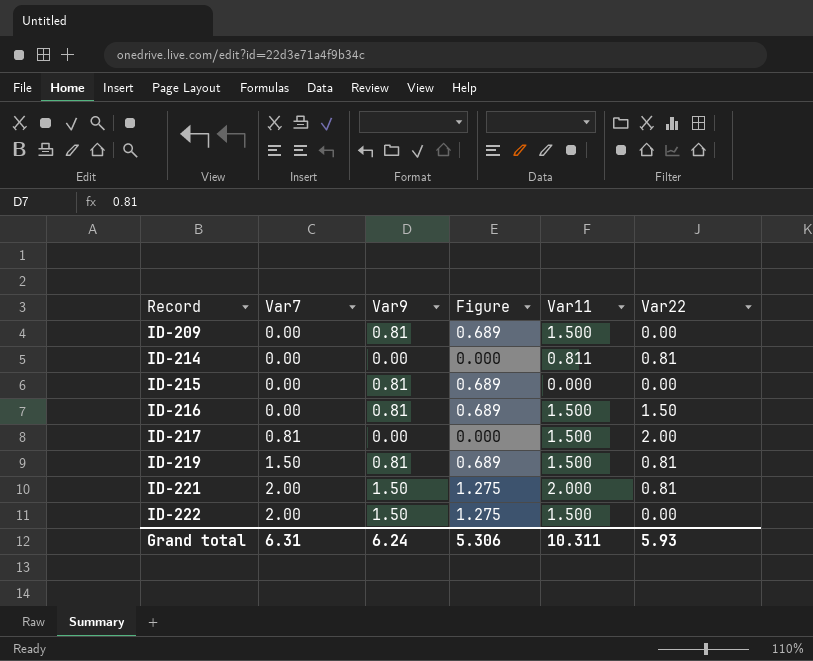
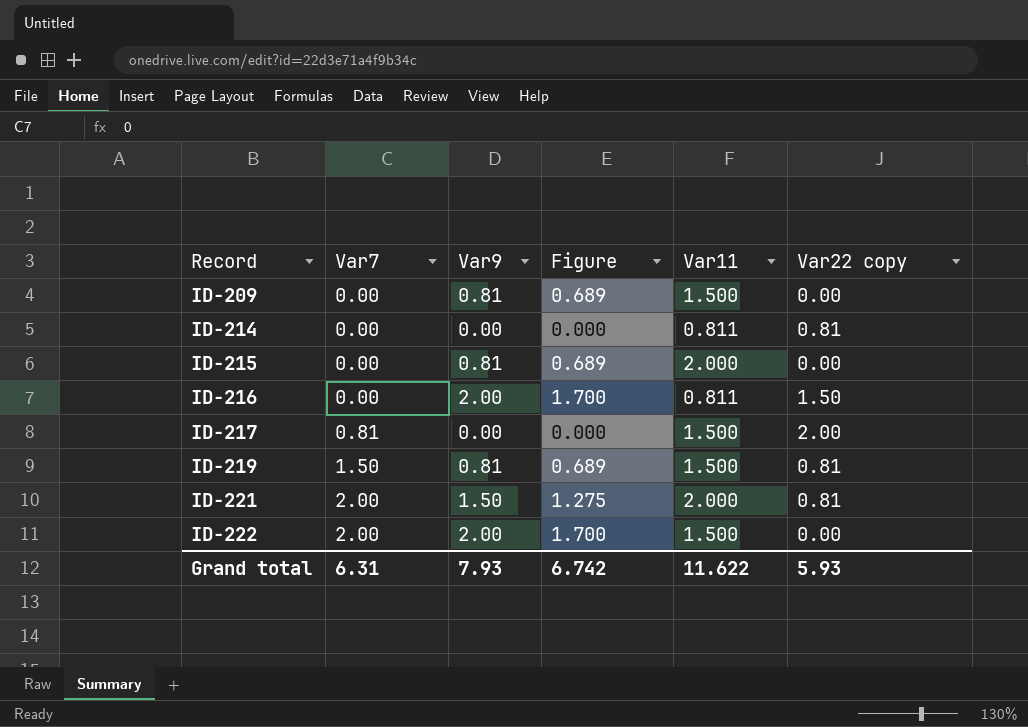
column name: Var22 -> Var22 copy
ID-215 | Var11: 0.000 -> 2.000
ID-216 | Var9: 0.81 -> 2.00
ID-216 | Figure: 0.689 -> 1.700
ID-216 | Var11: 1.500 -> 0.811
ID-222 | Var9: 1.50 -> 2.00
ID-222 | Figure: 1.275 -> 1.700
Grand total | Var9: 6.24 -> 7.93
Grand total | Figure: 5.306 -> 6.742
Grand total | Var11: 10.311 -> 11.622

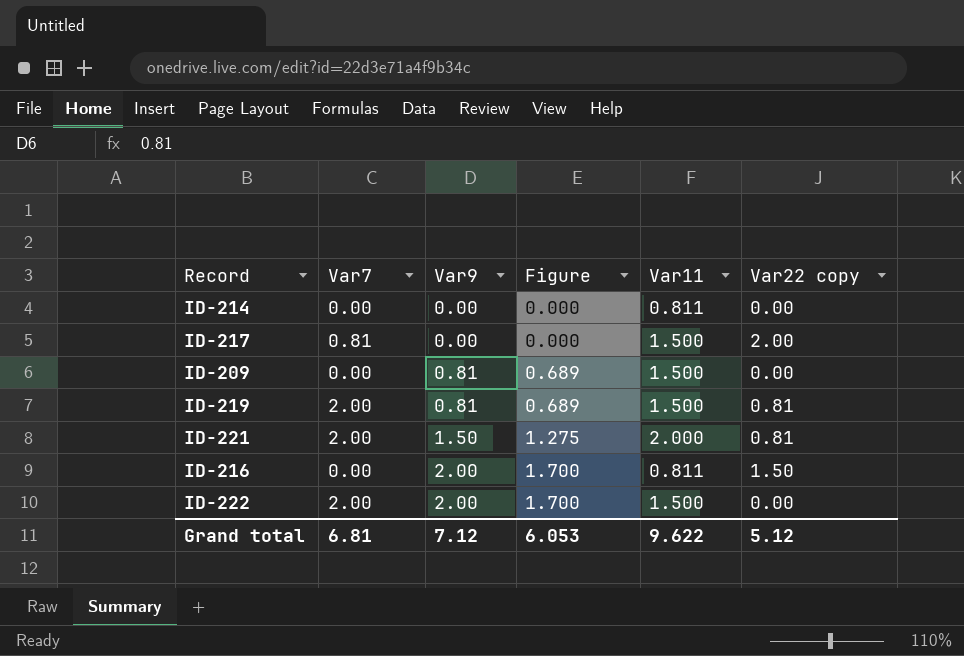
row order: Record ascending -> Var9 ascending
row ID-215: 0.00 | 0.81 | 0.689 | 2.000 | 0.00 -> none
ID-214 | Var22 copy: 0.81 -> 0.00
ID-219 | Var7: 1.50 -> 2.00
Grand total | Var7: 6.31 -> 6.81
Grand total | Var9: 7.93 -> 7.12
Grand total | Figure: 6.742 -> 6.053
Grand total | Var11: 11.622 -> 9.622
Grand total | Var22 copy: 5.93 -> 5.12

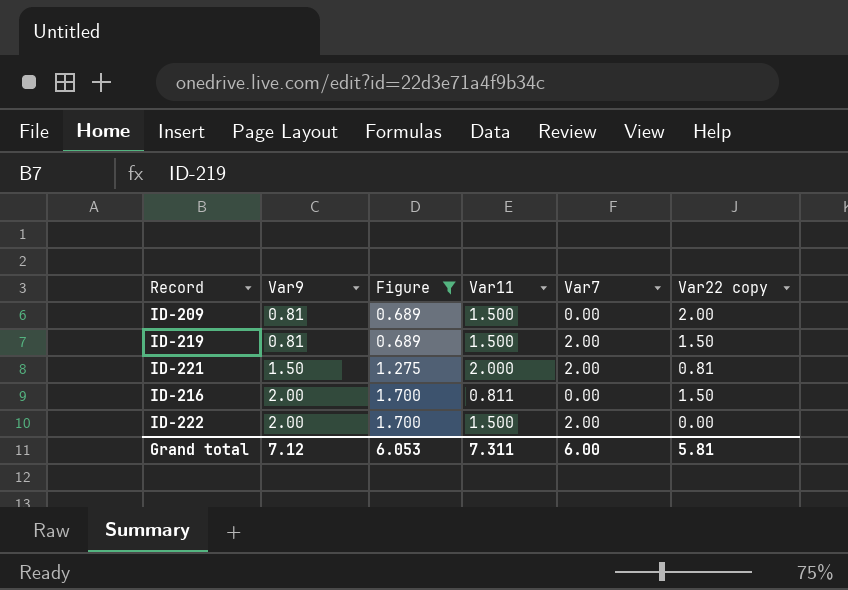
filter: none -> Figure != 0.000
column Var7 | position: 2 -> 5
ID-209 | Var22 copy: 0.00 -> 2.00
ID-219 | Var22 copy: 0.81 -> 1.50
Grand total | Var11: 9.622 -> 7.311
Grand total | Var7: 6.81 -> 6.00
Grand total | Var22 copy: 5.12 -> 5.81

